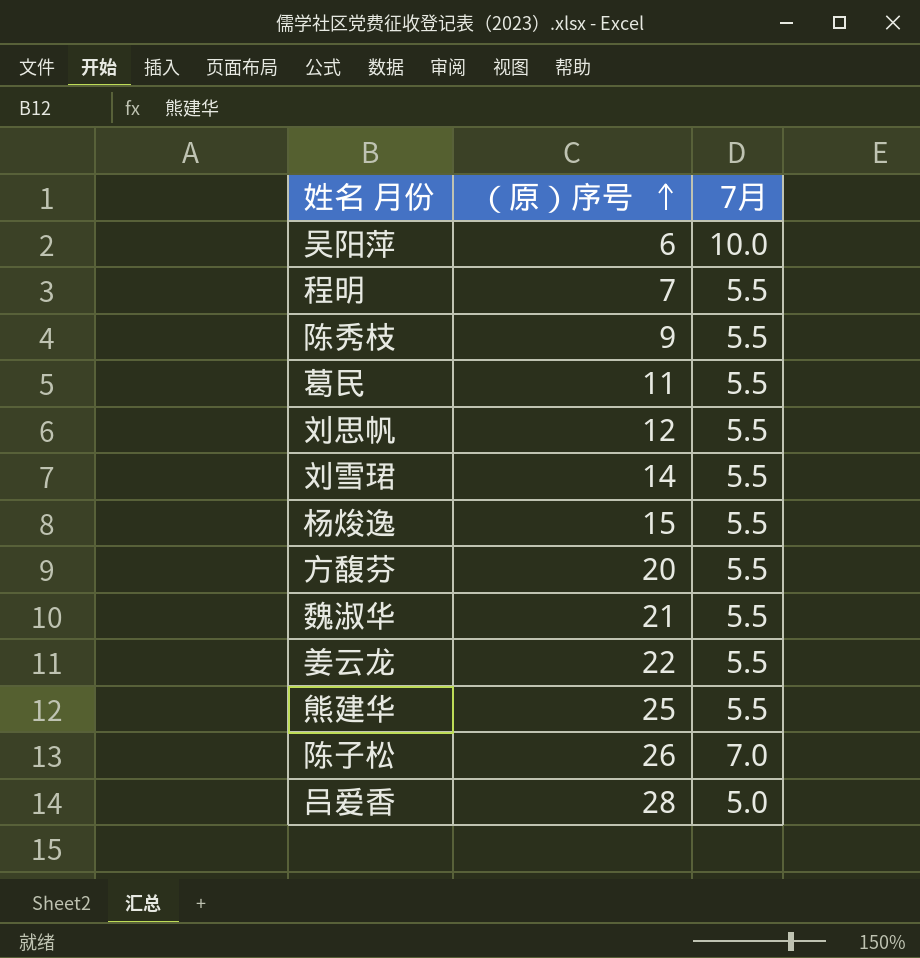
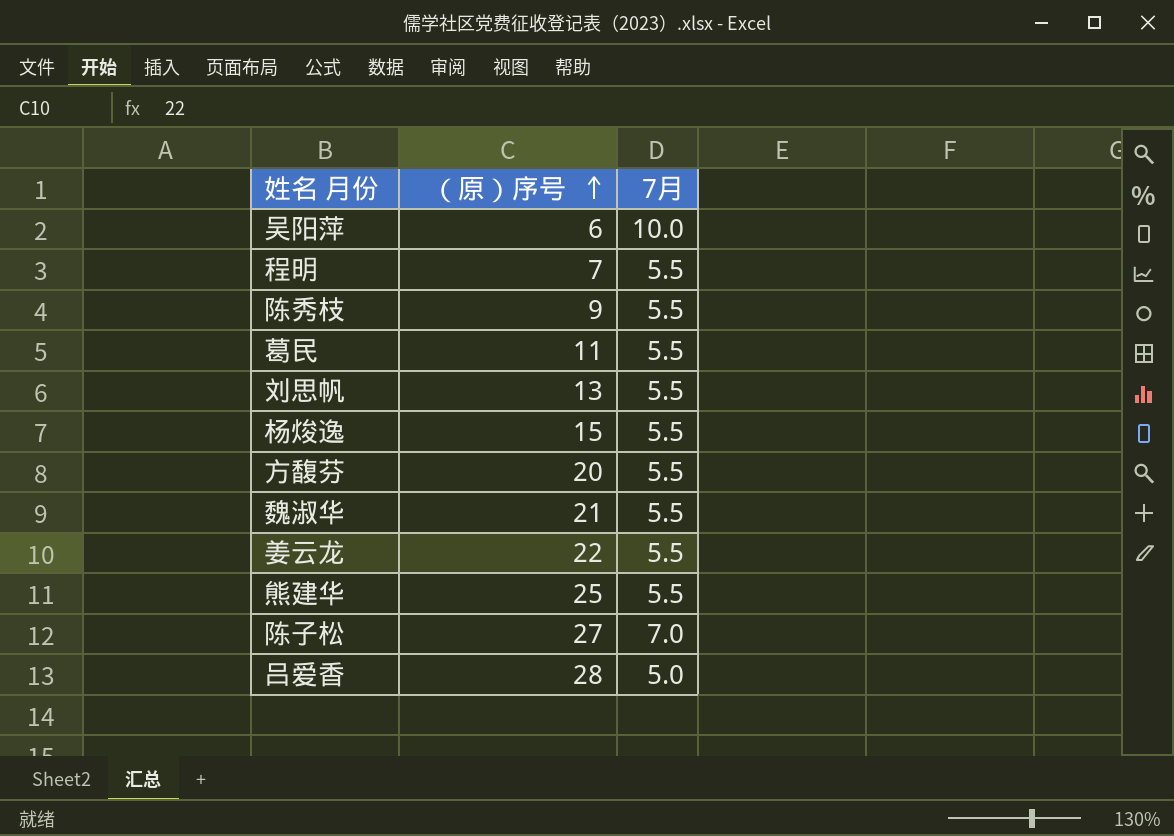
row 刘雪珺: 14 | 5.5 -> none
刘思帆 | （原）序号: 12 -> 13
陈子松 | （原）序号: 26 -> 27

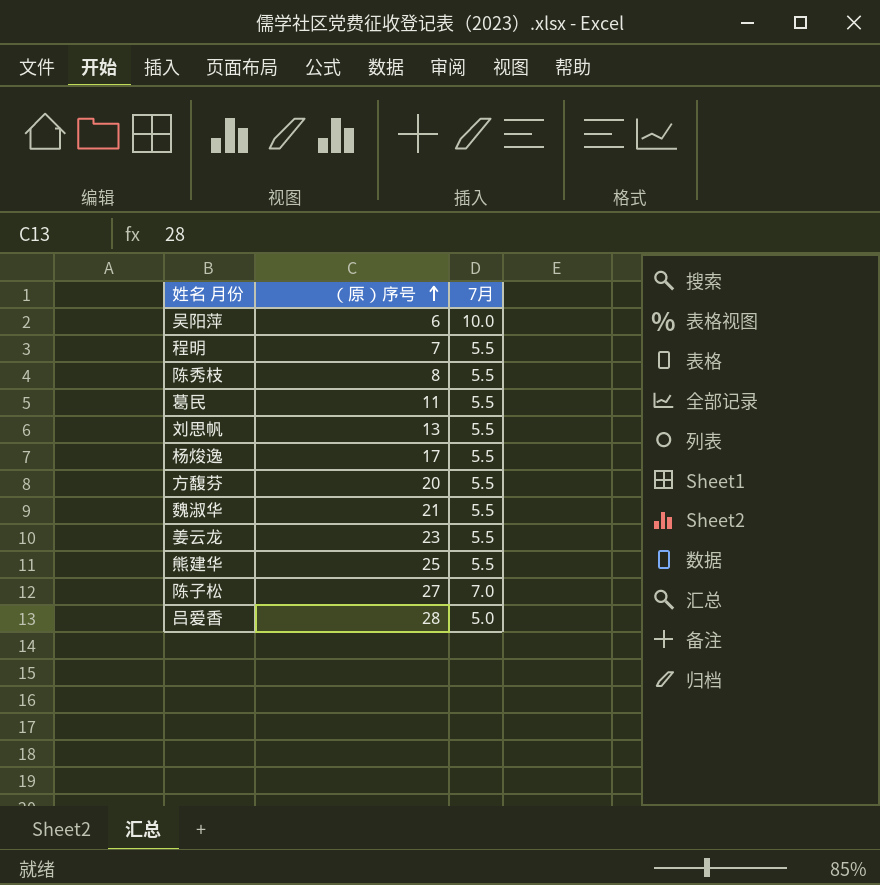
陈秀枝 | （原）序号: 9 -> 8
杨焌逸 | （原）序号: 15 -> 17
姜云龙 | （原）序号: 22 -> 23

